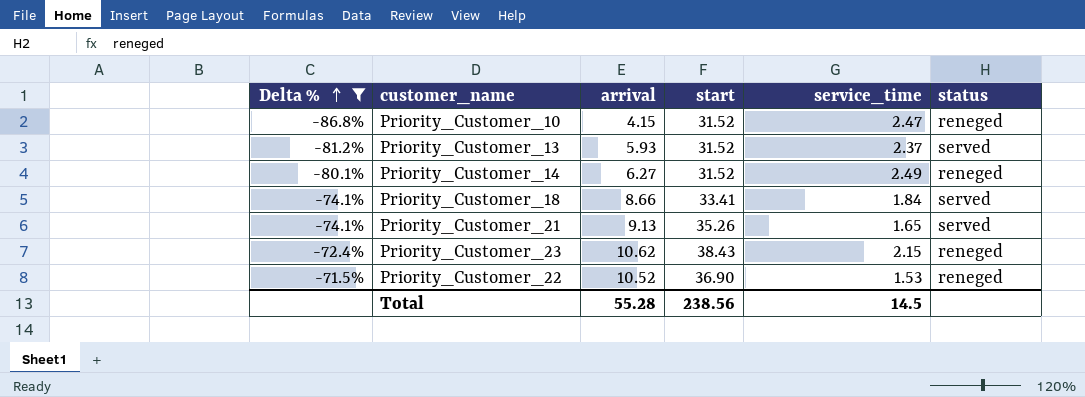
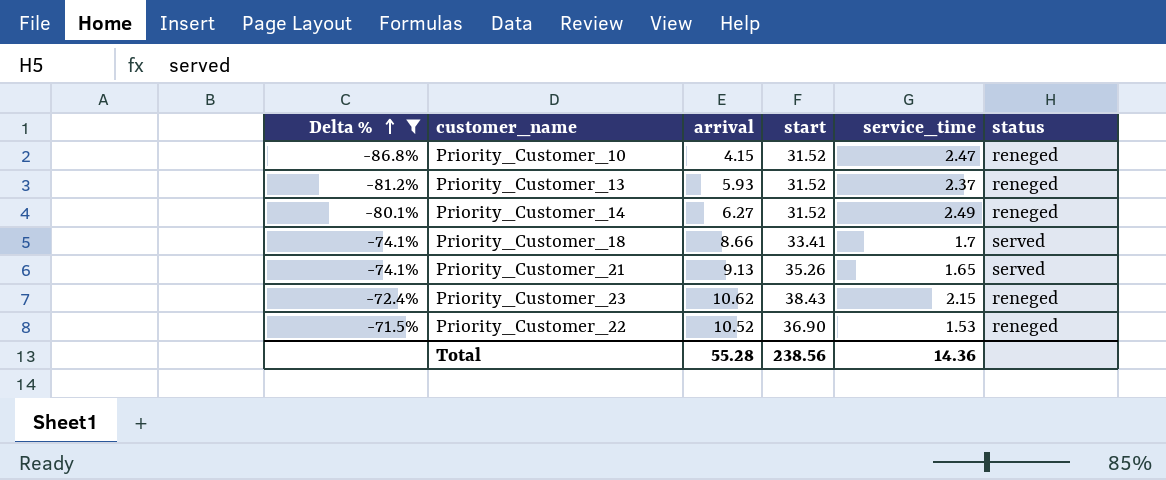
Priority_Customer_13 | status: served -> reneged
Priority_Customer_18 | service_time: 1.84 -> 1.7
Total | service_time: 14.5 -> 14.36

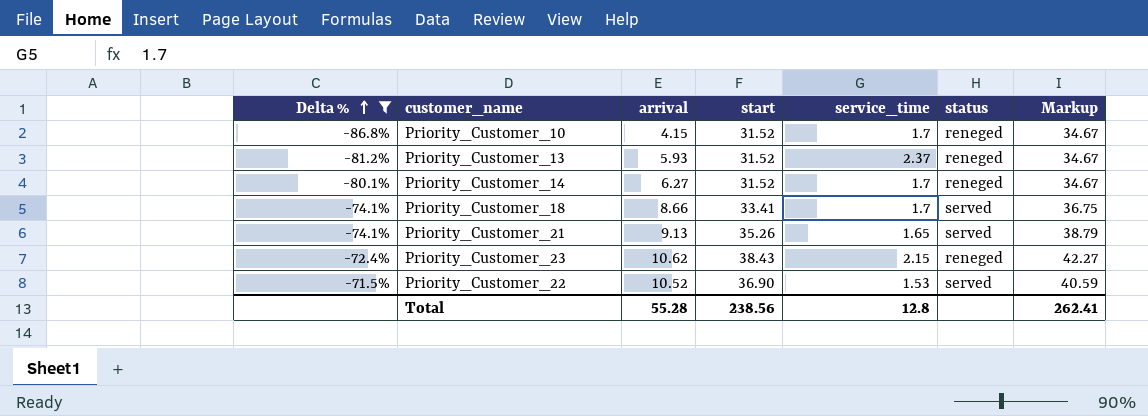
column Markup | formula: none -> [start] * 1.1
Priority_Customer_10 | service_time: 2.47 -> 1.7
Priority_Customer_14 | service_time: 2.49 -> 1.7
Priority_Customer_22 | status: reneged -> served
Total | service_time: 14.36 -> 12.8

